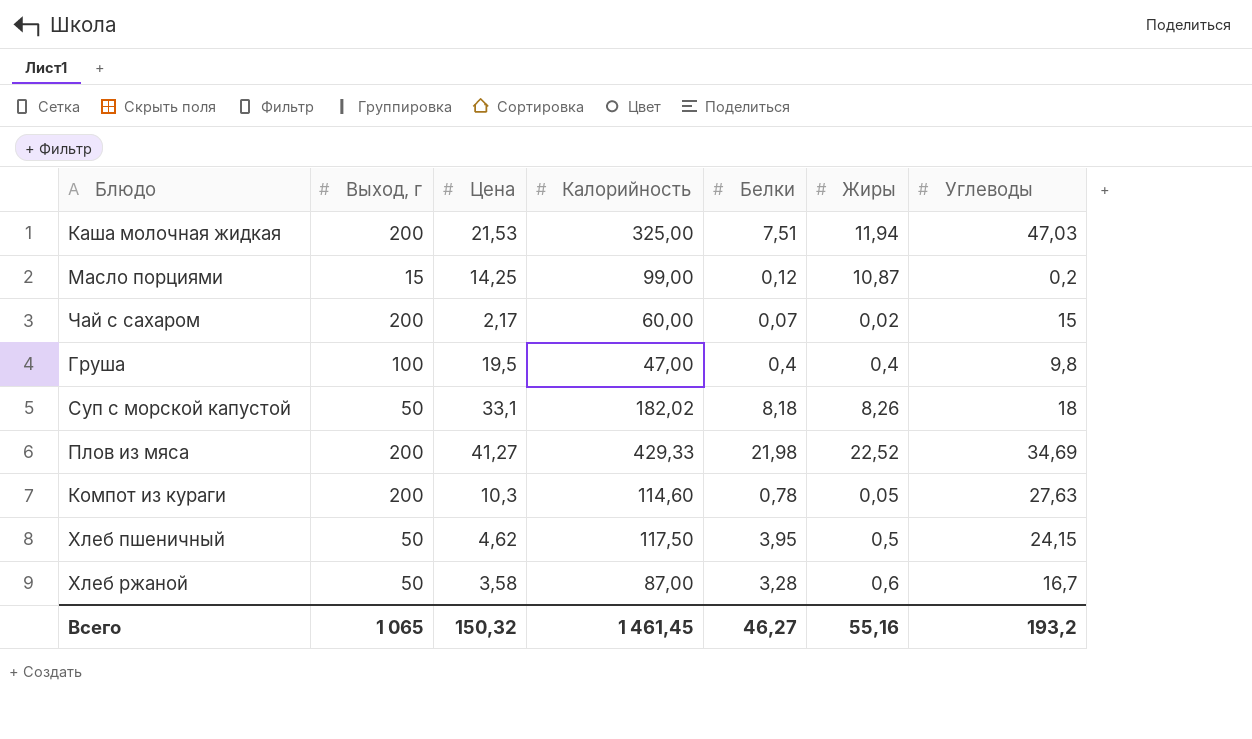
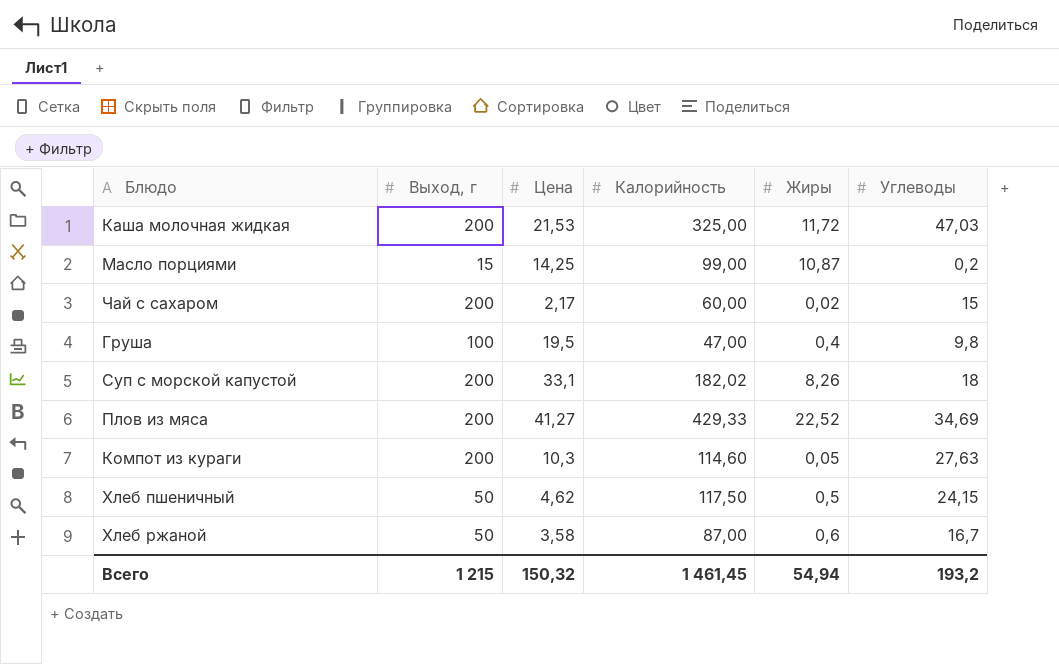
column Белки | position: 5 -> none
Каша молочная жидкая | Жиры: 11,94 -> 11,72
Суп с морской капустой | Выход, г: 50 -> 200
Всего | Выход, г: 1 065 -> 1 215
Всего | Жиры: 55,16 -> 54,94

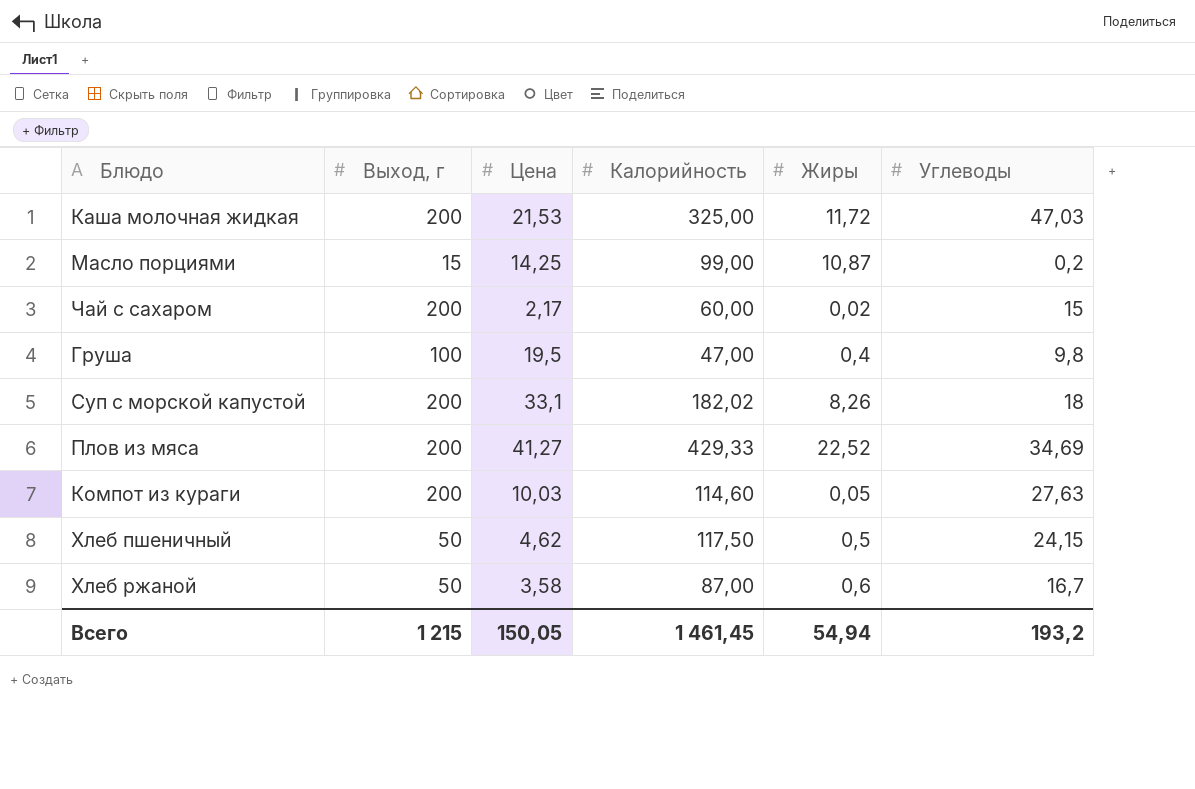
Компот из кураги | Цена: 10,3 -> 10,03
Всего | Цена: 150,32 -> 150,05

